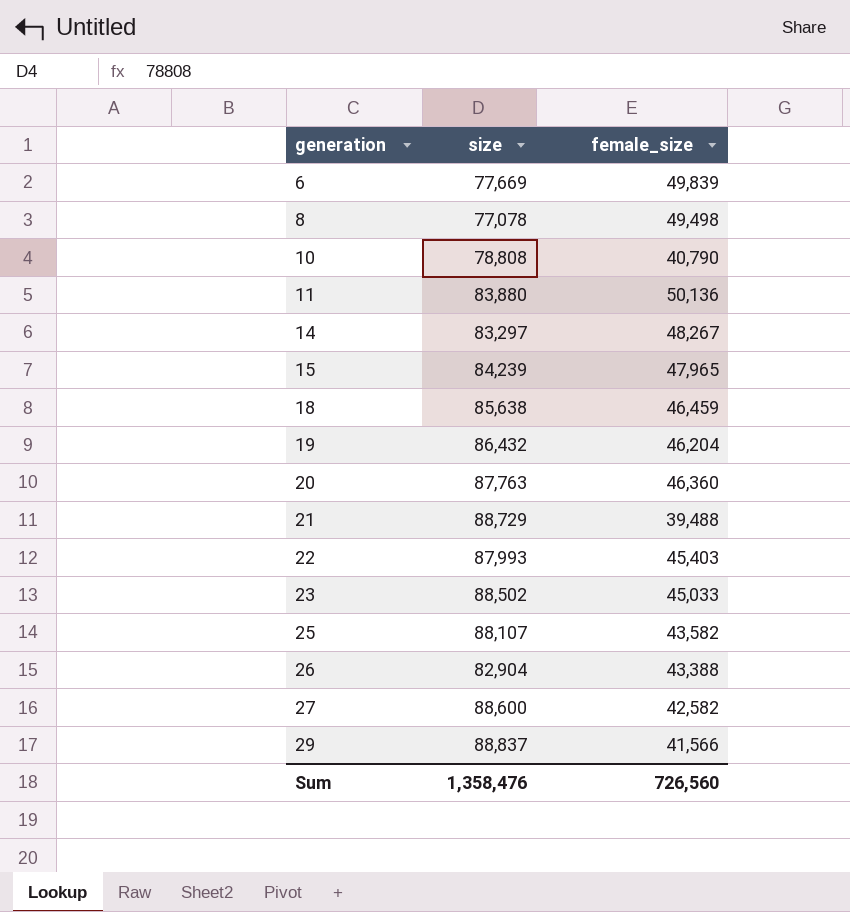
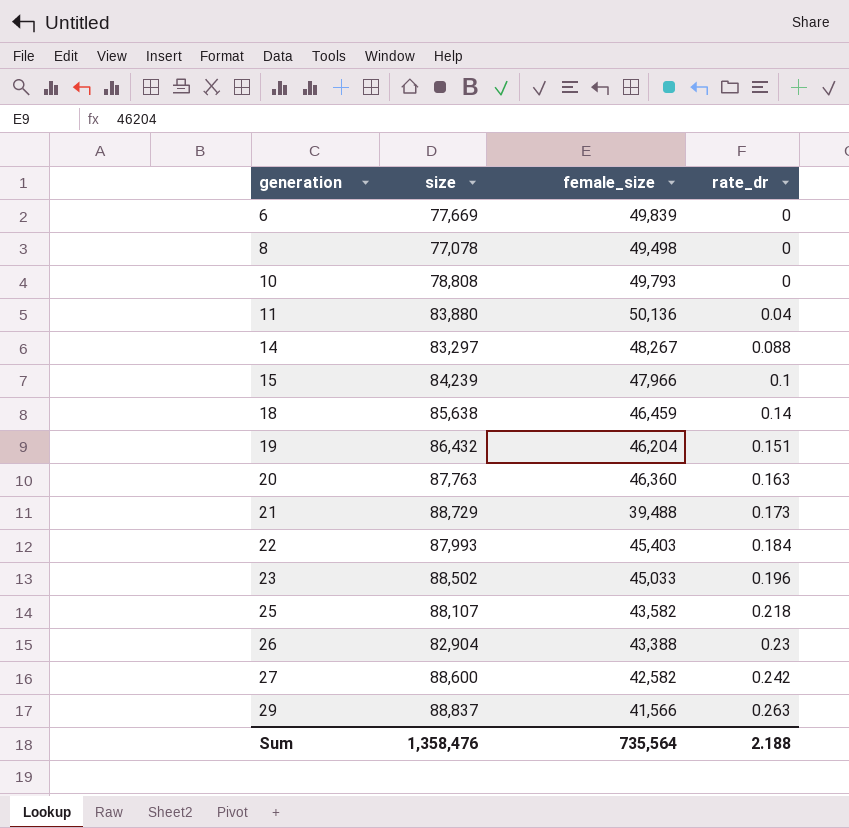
column rate_dr | position: none -> 4
10 | female_size: 40,790 -> 49,793
15 | female_size: 47,965 -> 47,966
Sum | female_size: 726,560 -> 735,564

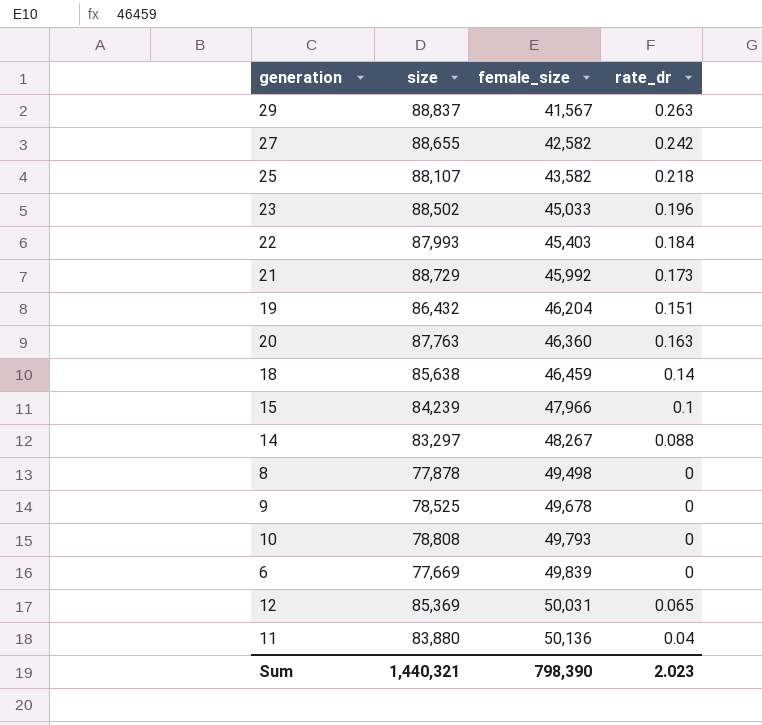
row order: generation ascending -> female_size ascending
row 26: 82,904 | 43,388 | 0.23 -> none
29 | female_size: 41,566 -> 41,567
27 | size: 88,600 -> 88,655
21 | female_size: 39,488 -> 45,992
8 | size: 77,078 -> 77,878
row 9: none -> 78,525 | 49,678 | 0
row 12: none -> 85,369 | 50,031 | 0.065
Sum | size: 1,358,476 -> 1,440,321
Sum | female_size: 735,564 -> 798,390
Sum | rate_dr: 2.188 -> 2.023

